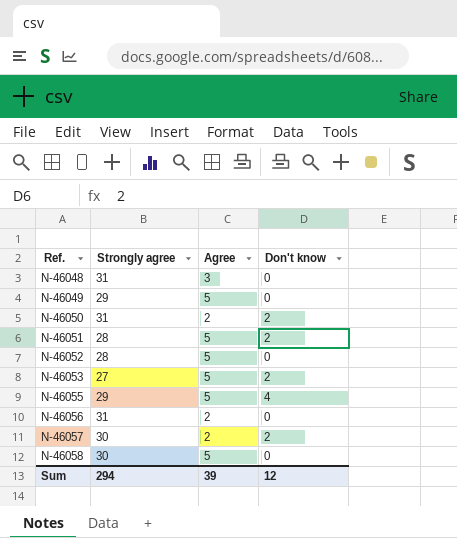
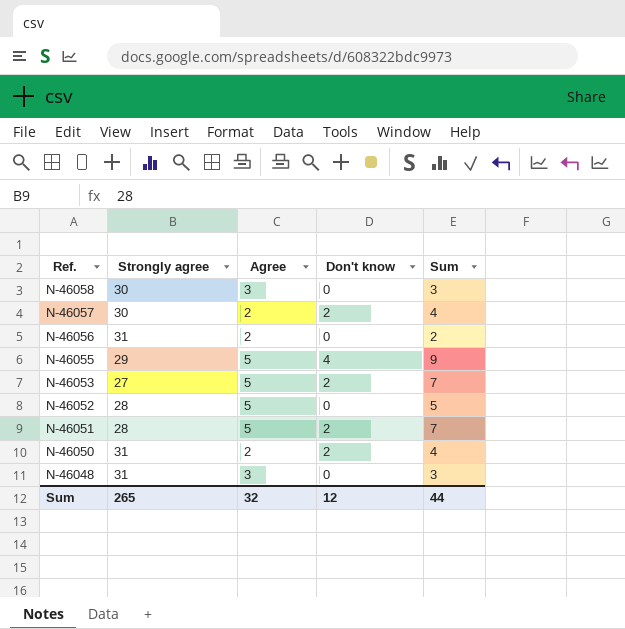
row order: Ref. ascending -> Ref. descending
column Sum | formula: none -> [Agree] + [Don't know]
row N-46049: 29 | 5 | 0 -> none
N-46058 | Agree: 5 -> 3
Sum | Strongly agree: 294 -> 265
Sum | Agree: 39 -> 32

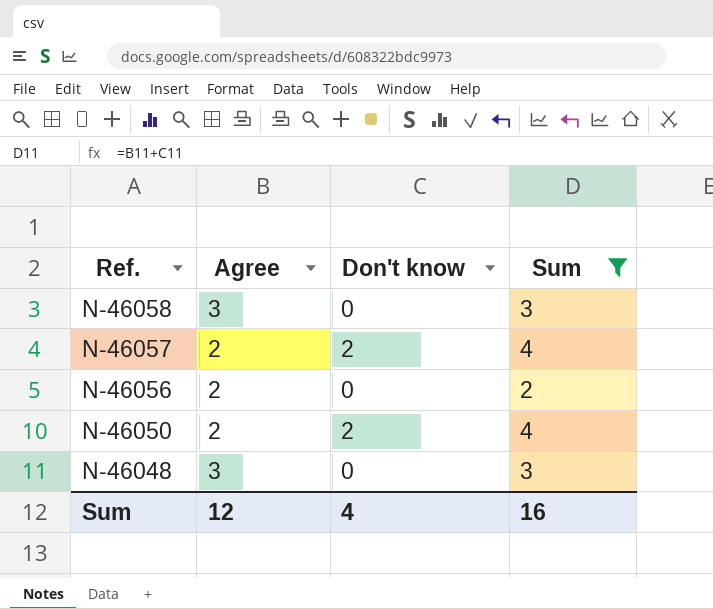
filter: none -> Sum <= 4
column Strongly agree | position: 2 -> none
Sum | Agree: 32 -> 12
Sum | Don't know: 12 -> 4
Sum | Sum: 44 -> 16

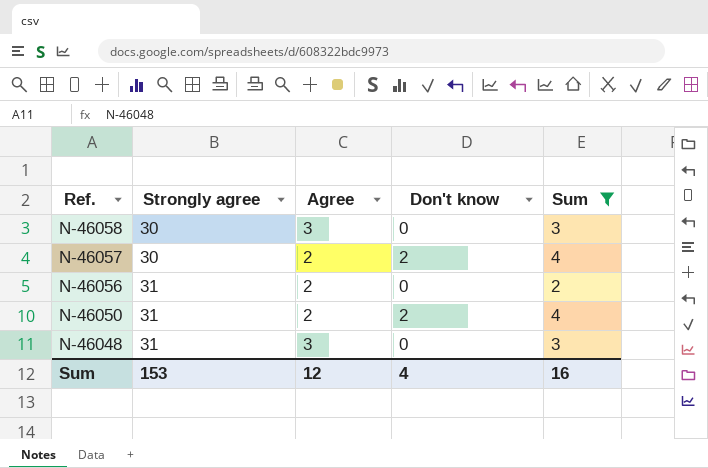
column Strongly agree | position: none -> 2

